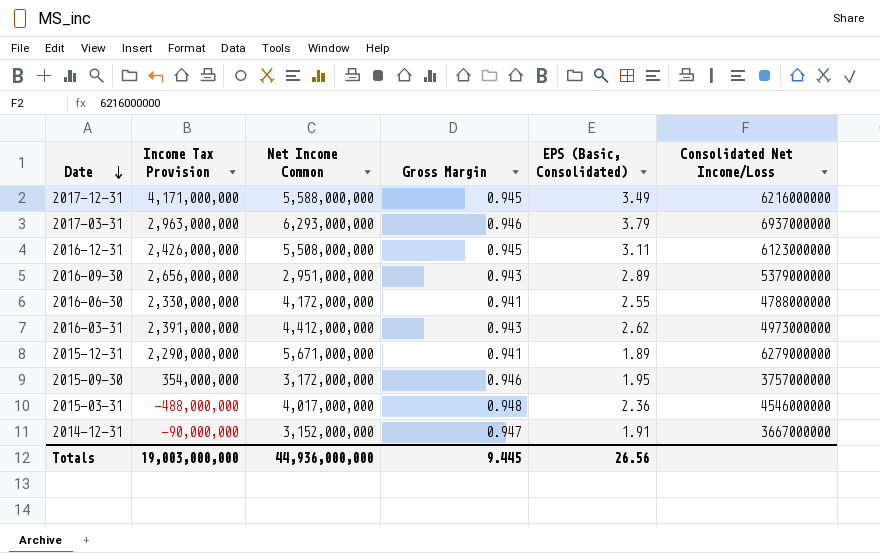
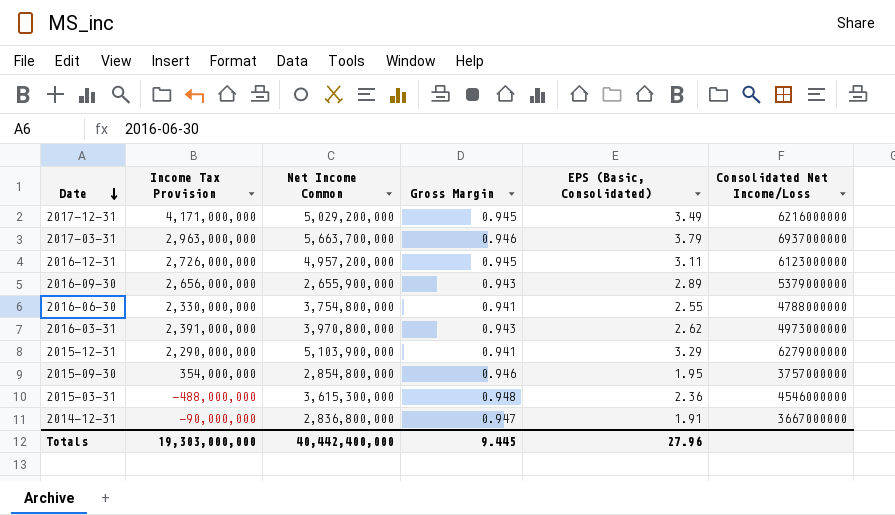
2017-12-31 | Net Income Common: 5,588,000,000 -> 5,029,200,000
2017-03-31 | Net Income Common: 6,293,000,000 -> 5,663,700,000
2016-12-31 | Income Tax Provision: 2,426,000,000 -> 2,726,000,000
2016-12-31 | Net Income Common: 5,508,000,000 -> 4,957,200,000
2016-09-30 | Net Income Common: 2,951,000,000 -> 2,655,900,000
2016-06-30 | Net Income Common: 4,172,000,000 -> 3,754,800,000
2016-03-31 | Net Income Common: 4,412,000,000 -> 3,970,800,000
2015-12-31 | Net Income Common: 5,671,000,000 -> 5,103,900,000
2015-12-31 | EPS (Basic, Consolidated): 1.89 -> 3.29
2015-09-30 | Net Income Common: 3,172,000,000 -> 2,854,800,000
2015-03-31 | Net Income Common: 4,017,000,000 -> 3,615,300,000
2014-12-31 | Net Income Common: 3,152,000,000 -> 2,836,800,000
Totals | Income Tax Provision: 19,003,000,000 -> 19,303,000,000
Totals | Net Income Common: 44,936,000,000 -> 40,442,400,000
Totals | EPS (Basic, Consolidated): 26.56 -> 27.96

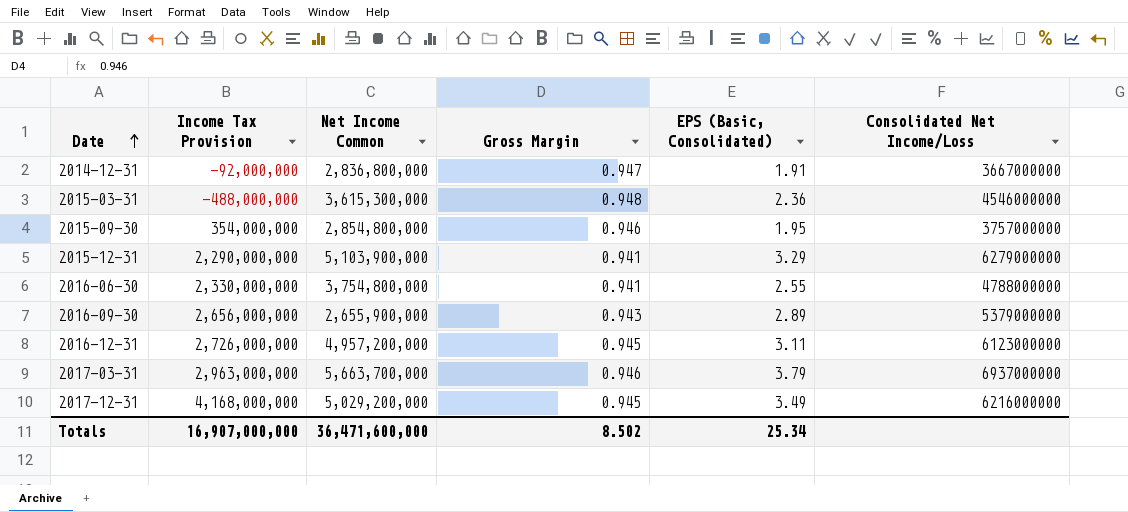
row order: Date descending -> Date ascending
row 2016-03-31: 2,391,000,000 | 3,970,800,000 | 0.943 | 2.62 | 4973000000 -> none
2014-12-31 | Income Tax Provision: -90,000,000 -> -92,000,000
2017-12-31 | Income Tax Provision: 4,171,000,000 -> 4,168,000,000
Totals | Income Tax Provision: 19,303,000,000 -> 16,907,000,000
Totals | Net Income Common: 40,442,400,000 -> 36,471,600,000
Totals | Gross Margin: 9.445 -> 8.502
Totals | EPS (Basic, Consolidated): 27.96 -> 25.34

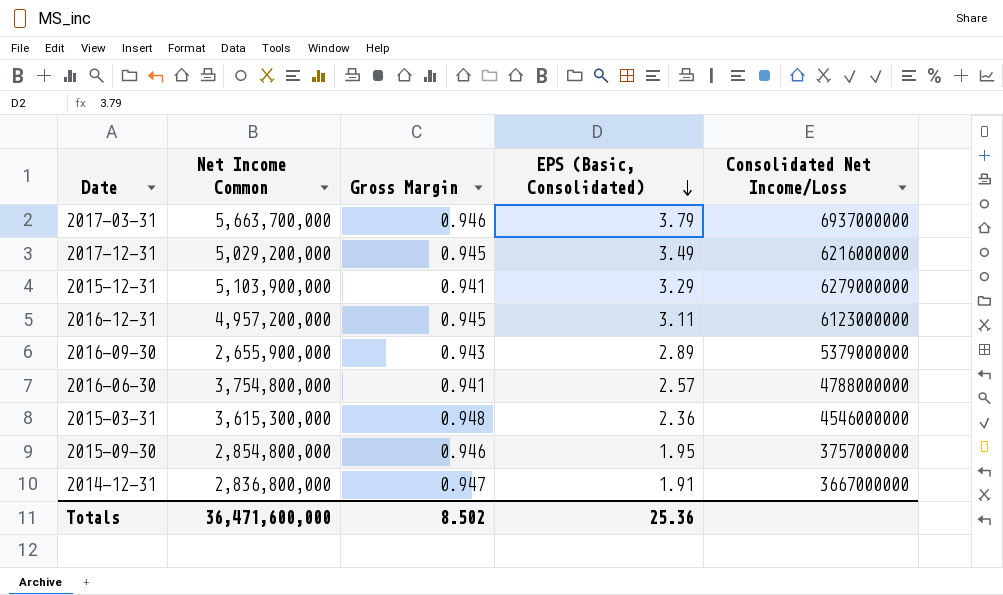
row order: Date ascending -> EPS (Basic, Consolidated) descending
column Income Tax Provision | position: 2 -> none
2016-06-30 | EPS (Basic, Consolidated): 2.55 -> 2.57
Totals | EPS (Basic, Consolidated): 25.34 -> 25.36

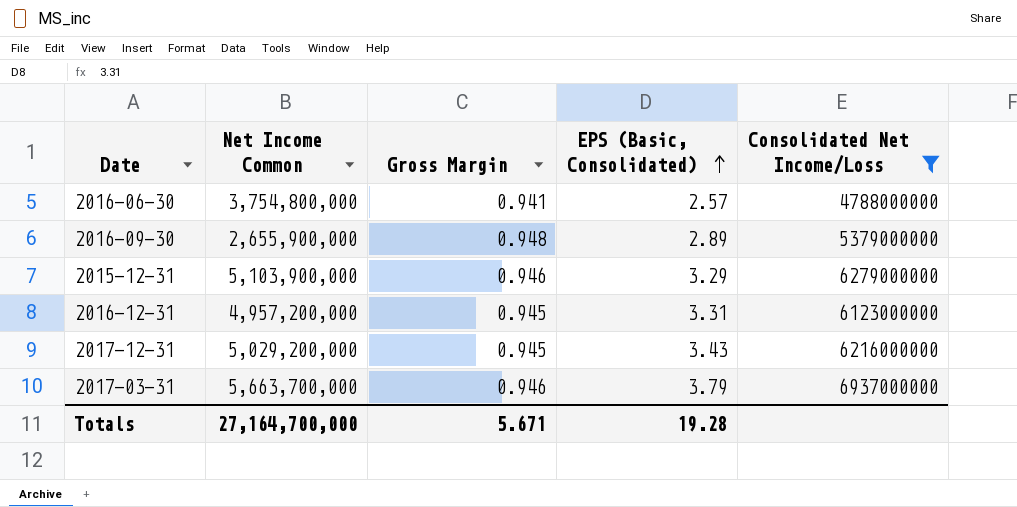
filter: none -> Consolidated Net Income/Loss >= 4788000000
row order: EPS (Basic, Consolidated) descending -> EPS (Basic, Consolidated) ascending
2016-09-30 | Gross Margin: 0.943 -> 0.948
2015-12-31 | Gross Margin: 0.941 -> 0.946
2016-12-31 | EPS (Basic, Consolidated): 3.11 -> 3.31
2017-12-31 | EPS (Basic, Consolidated): 3.49 -> 3.43
Totals | Net Income Common: 36,471,600,000 -> 27,164,700,000
Totals | Gross Margin: 8.502 -> 5.671
Totals | EPS (Basic, Consolidated): 25.36 -> 19.28

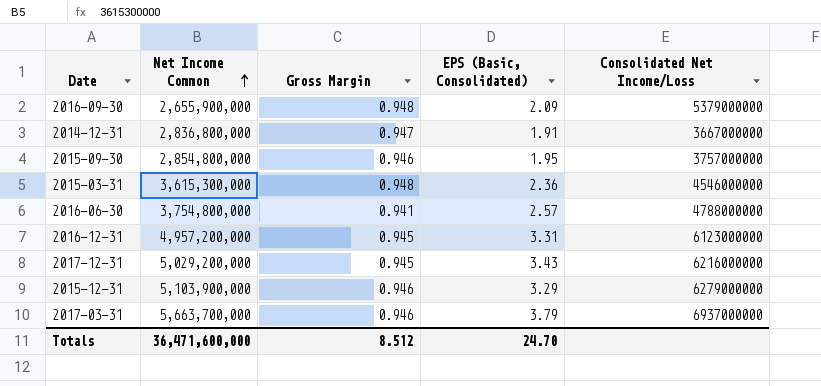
filter: Consolidated Net Income/Loss >= 4788000000 -> none
row order: EPS (Basic, Consolidated) ascending -> Net Income Common ascending
2016-09-30 | EPS (Basic, Consolidated): 2.89 -> 2.09
Totals | Net Income Common: 27,164,700,000 -> 36,471,600,000
Totals | Gross Margin: 5.671 -> 8.512
Totals | EPS (Basic, Consolidated): 19.28 -> 24.70

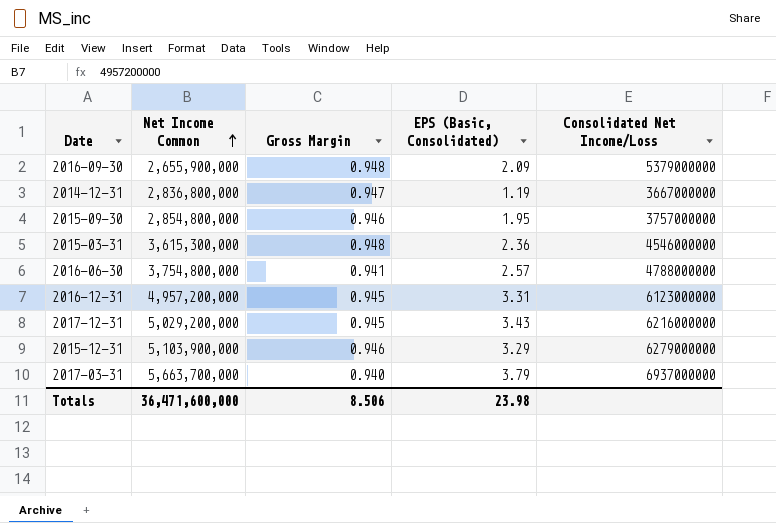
2014-12-31 | EPS (Basic, Consolidated): 1.91 -> 1.19
2017-03-31 | Gross Margin: 0.946 -> 0.940
Totals | Gross Margin: 8.512 -> 8.506
Totals | EPS (Basic, Consolidated): 24.70 -> 23.98

